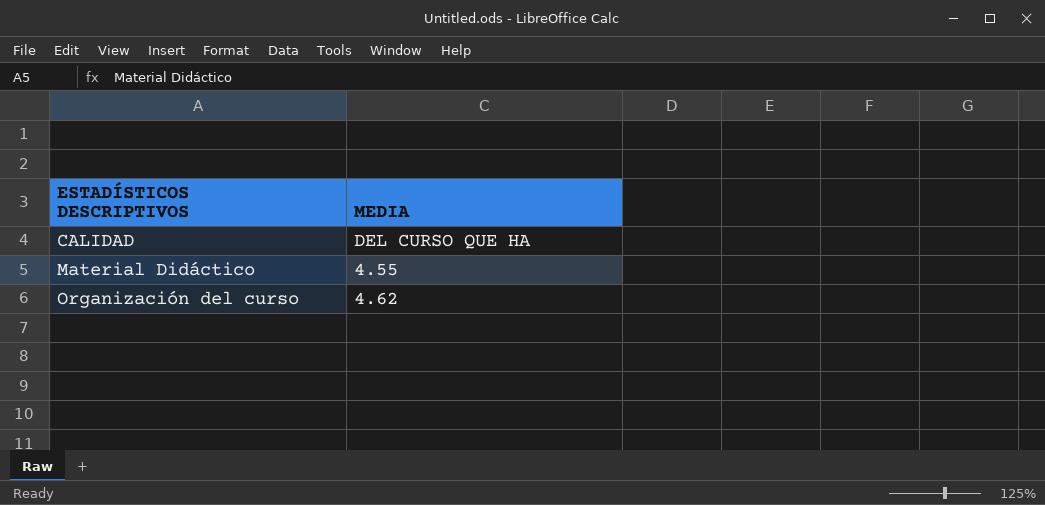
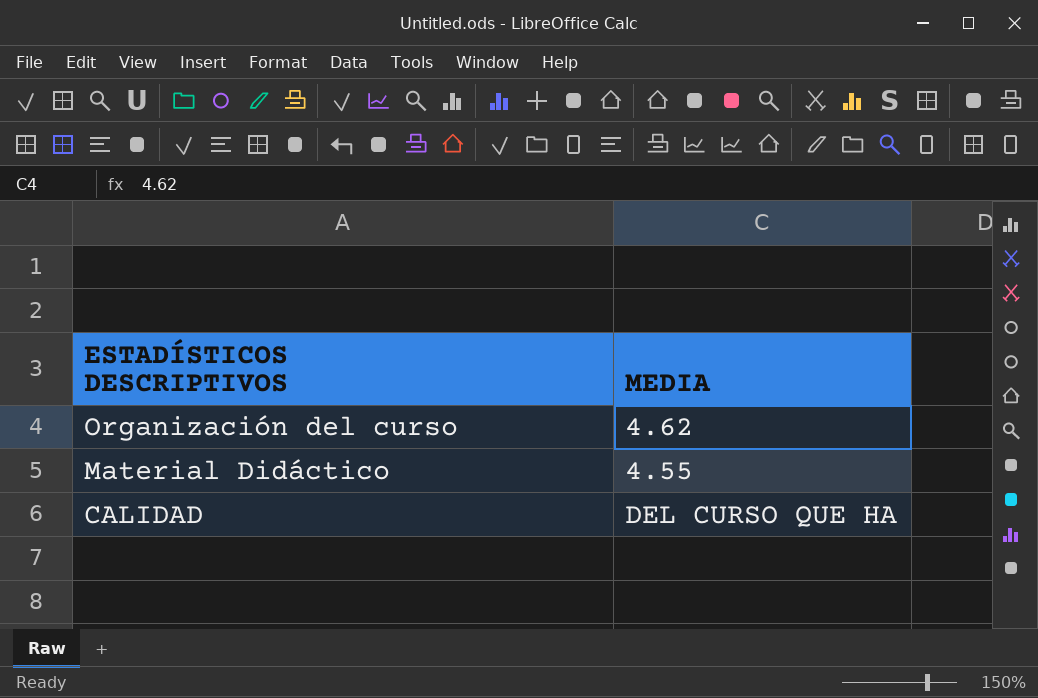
row order: ESTADÍSTICOS DESCRIPTIVOS ascending -> ESTADÍSTICOS DESCRIPTIVOS descending

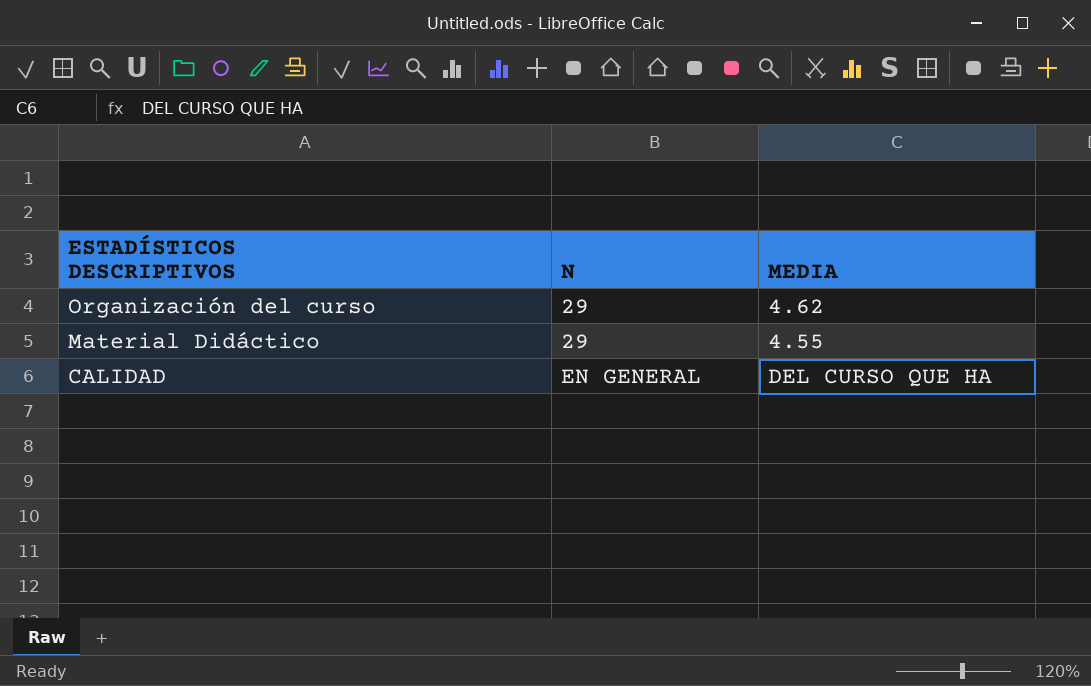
column N | position: none -> 2

